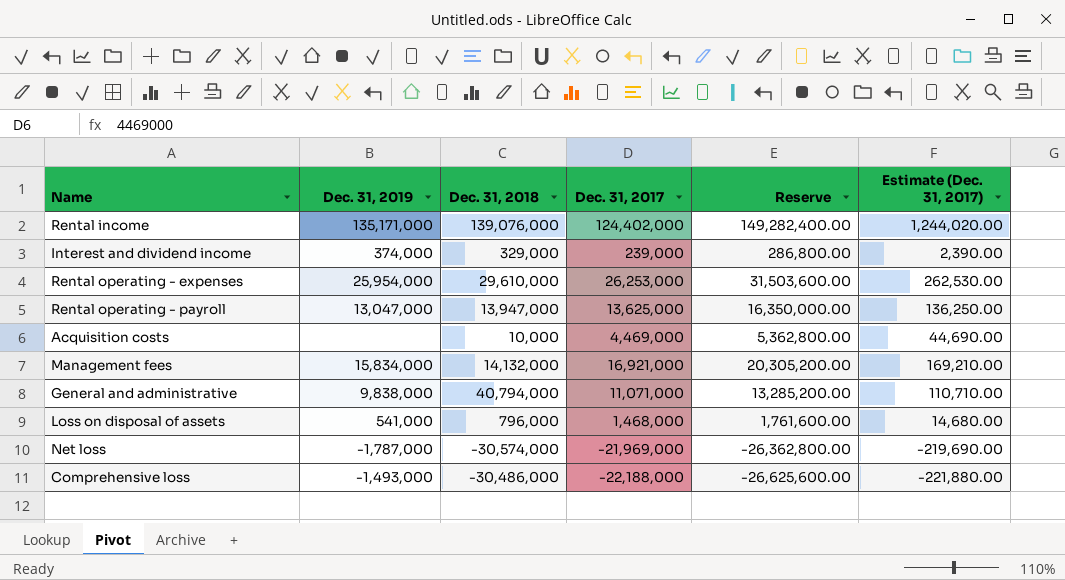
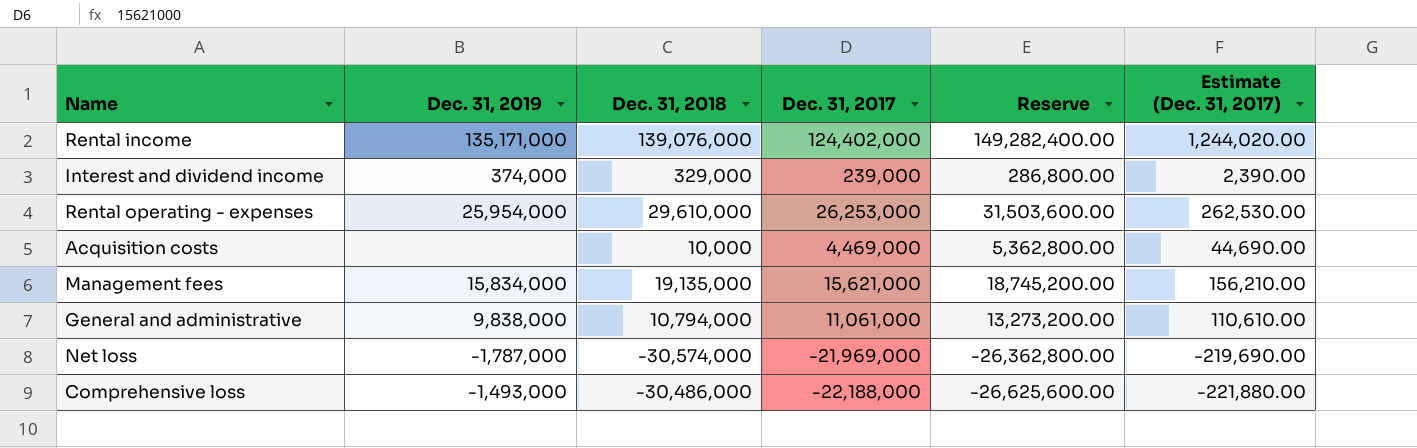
row Rental operating - payroll: 13,047,000 | 13,947,000 | 13,625,000 | 16,350,000.00 | 136,250.00 -> none
row Loss on disposal of assets: 541,000 | 796,000 | 1,468,000 | 1,761,600.00 | 14,680.00 -> none
Management fees | Dec. 31, 2018: 14,132,000 -> 19,135,000
Management fees | Dec. 31, 2017: 16,921,000 -> 15,621,000
Management fees | Reserve: 20,305,200.00 -> 18,745,200.00
Management fees | Estimate (Dec. 31, 2017): 169,210.00 -> 156,210.00
General and administrative | Dec. 31, 2018: 40,794,000 -> 10,794,000
General and administrative | Dec. 31, 2017: 11,071,000 -> 11,061,000
General and administrative | Reserve: 13,285,200.00 -> 13,273,200.00
General and administrative | Estimate (Dec. 31, 2017): 110,710.00 -> 110,610.00

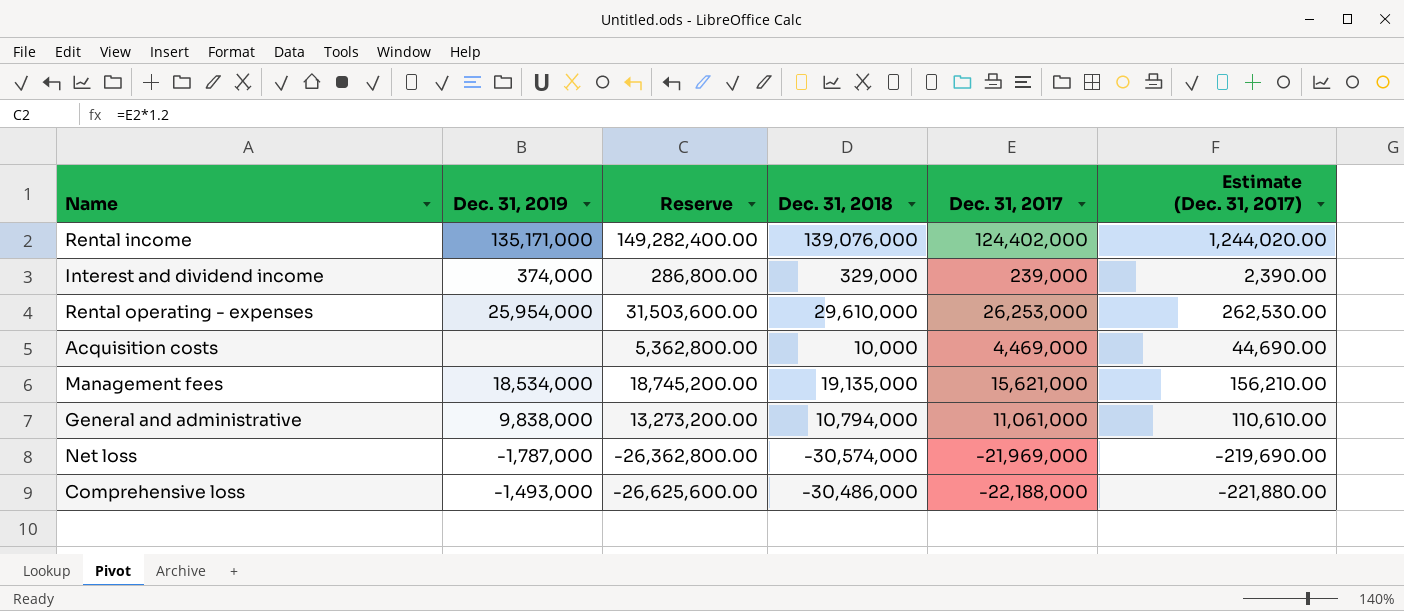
column Reserve | position: 5 -> 3
Management fees | Dec. 31, 2019: 15,834,000 -> 18,534,000

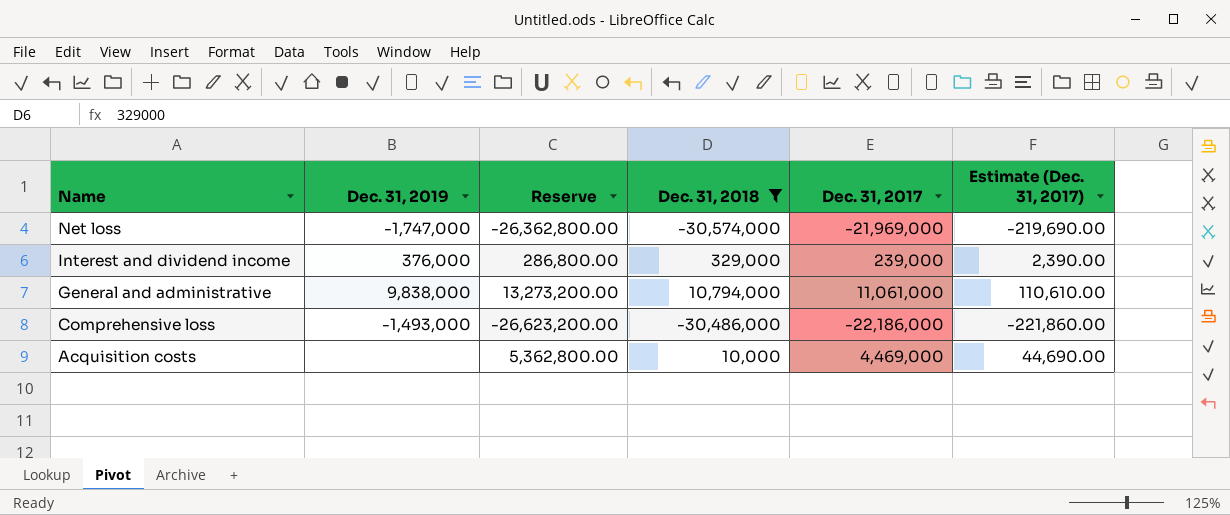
filter: none -> Dec. 31, 2018 <= 10,794,000
row order: none -> Name descending
Net loss | Dec. 31, 2019: -1,787,000 -> -1,747,000
Interest and dividend income | Dec. 31, 2019: 374,000 -> 376,000
Comprehensive loss | Reserve: -26,625,600.00 -> -26,623,200.00
Comprehensive loss | Dec. 31, 2017: -22,188,000 -> -22,186,000
Comprehensive loss | Estimate (Dec. 31, 2017): -221,880.00 -> -221,860.00

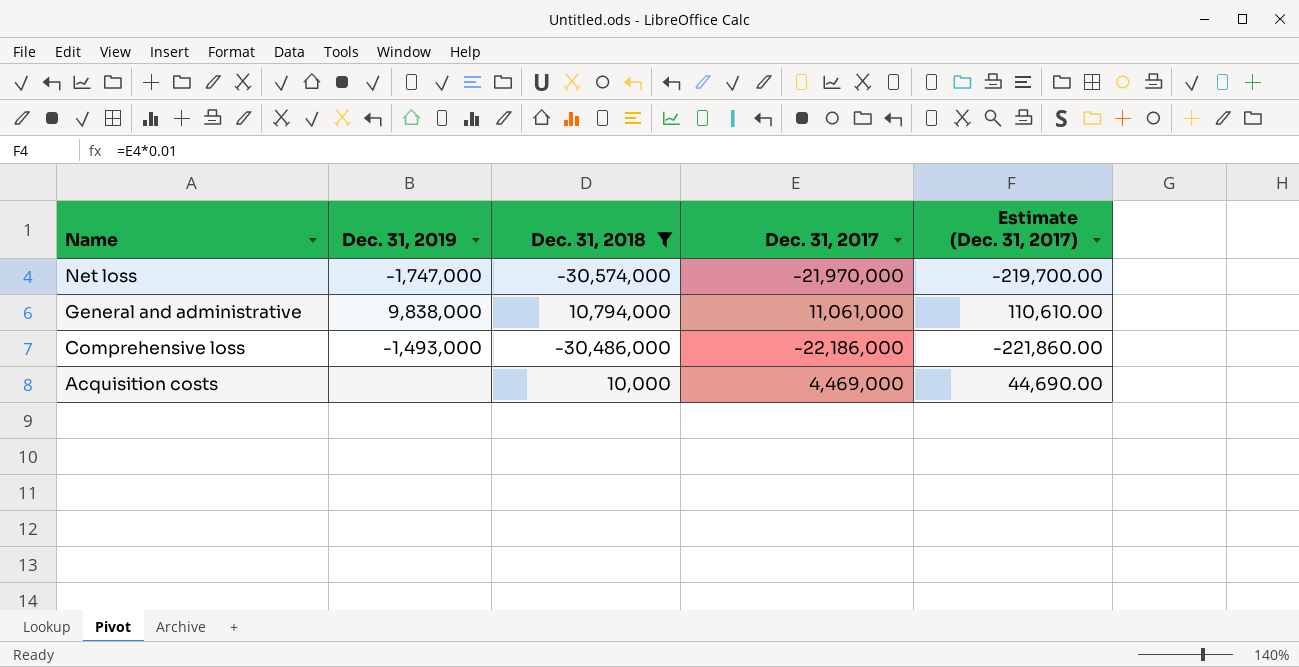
column Reserve | formula: [Dec. 31, 2017] * 1.2 -> none
row Interest and dividend income: 376,000 | 286,800.00 | 329,000 | 239,000 | 2,390.00 -> none
Net loss | Dec. 31, 2017: -21,969,000 -> -21,970,000
Net loss | Estimate (Dec. 31, 2017): -219,690.00 -> -219,700.00

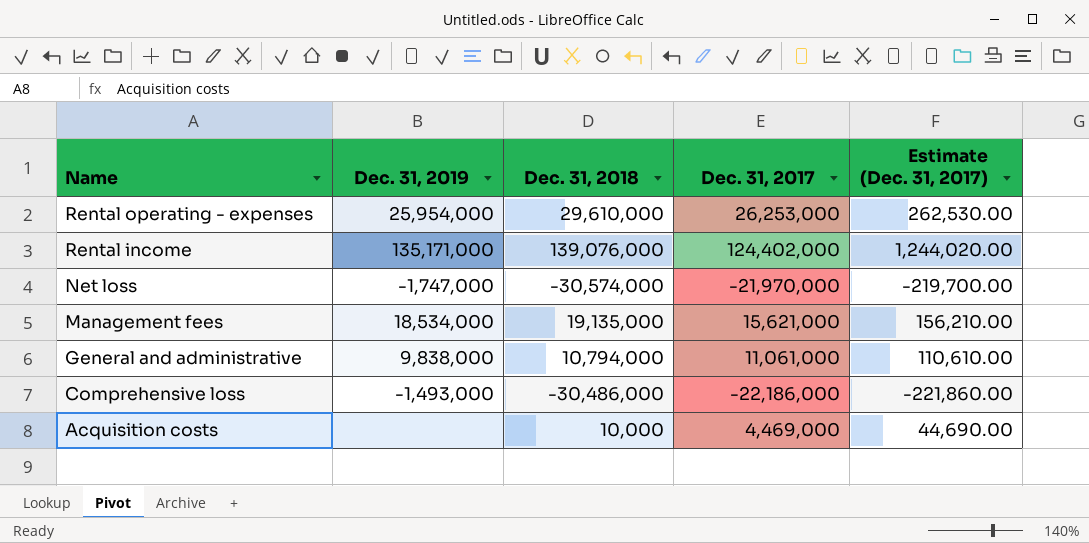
filter: Dec. 31, 2018 <= 10,794,000 -> none

